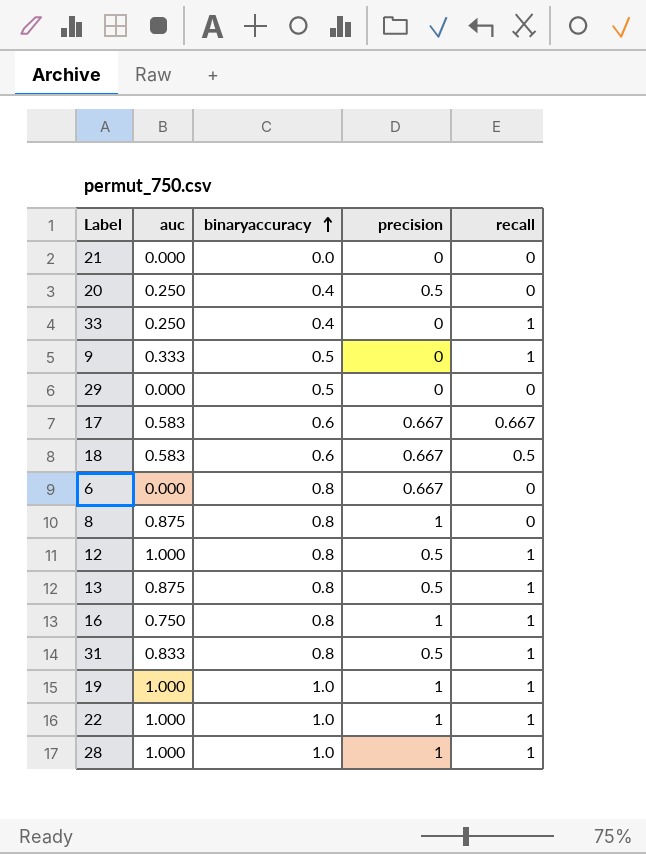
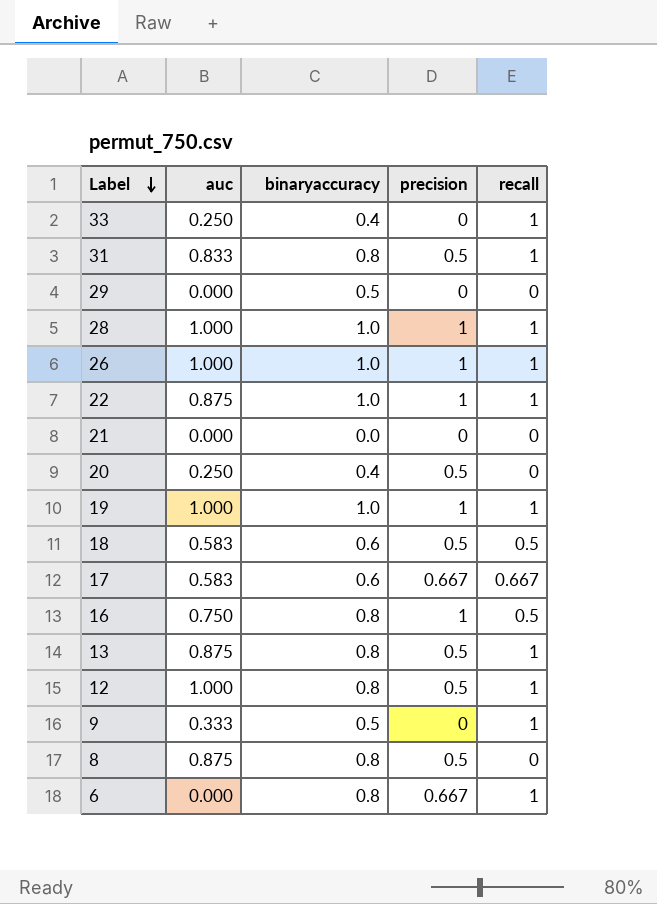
row order: binaryaccuracy ascending -> Label descending
row 26: none -> 1.000 | 1.0 | 1 | 1
22 | auc: 1.000 -> 0.875
18 | precision: 0.667 -> 0.5
16 | recall: 1 -> 0.5
8 | precision: 1 -> 0.5
6 | recall: 0 -> 1

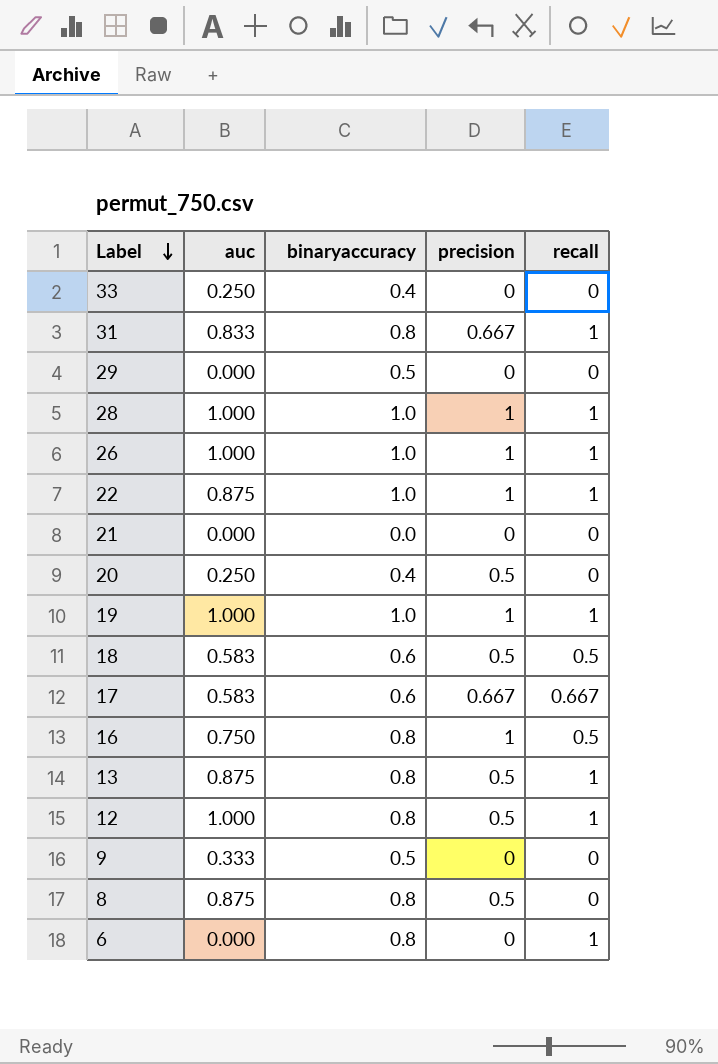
33 | recall: 1 -> 0
31 | precision: 0.5 -> 0.667
9 | recall: 1 -> 0
6 | precision: 0.667 -> 0

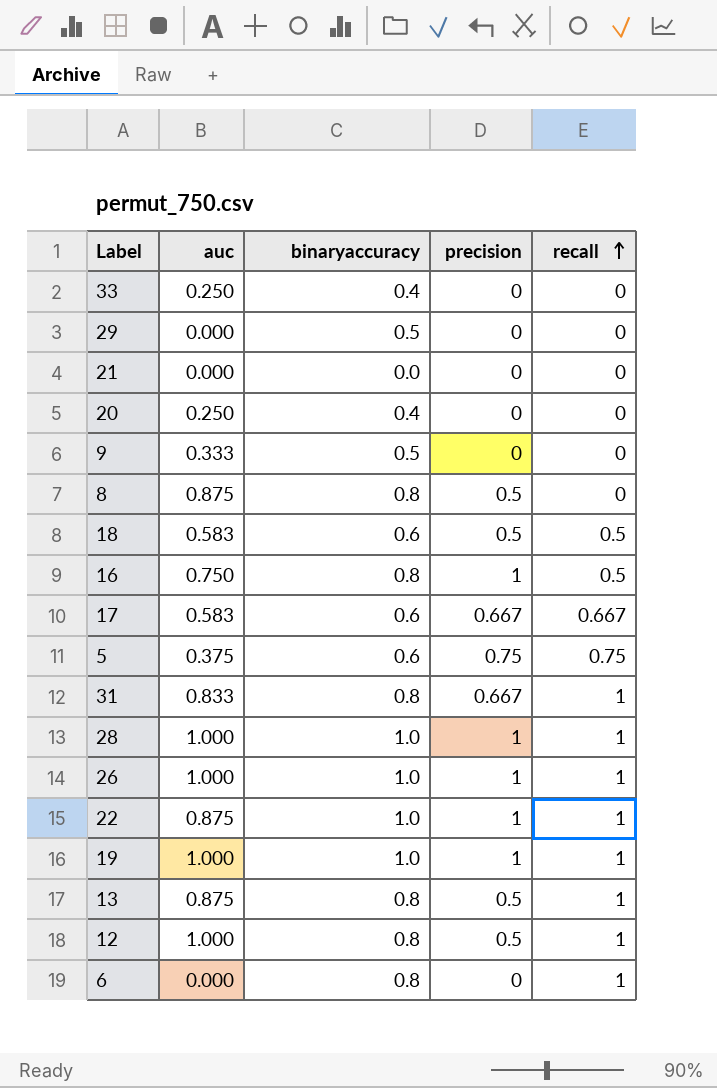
row order: Label descending -> recall ascending
20 | precision: 0.5 -> 0
row 5: none -> 0.375 | 0.6 | 0.75 | 0.75

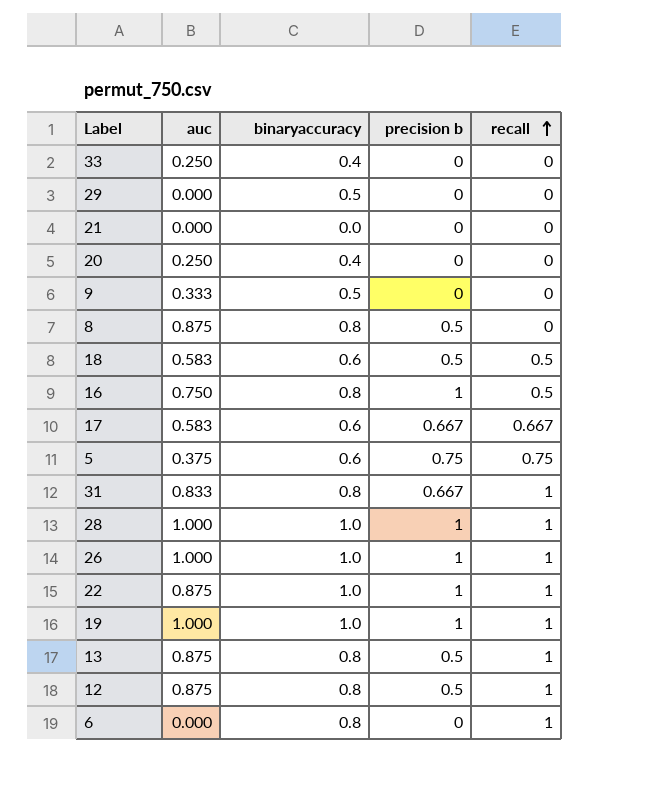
column name: precision -> precision b
12 | auc: 1.000 -> 0.875

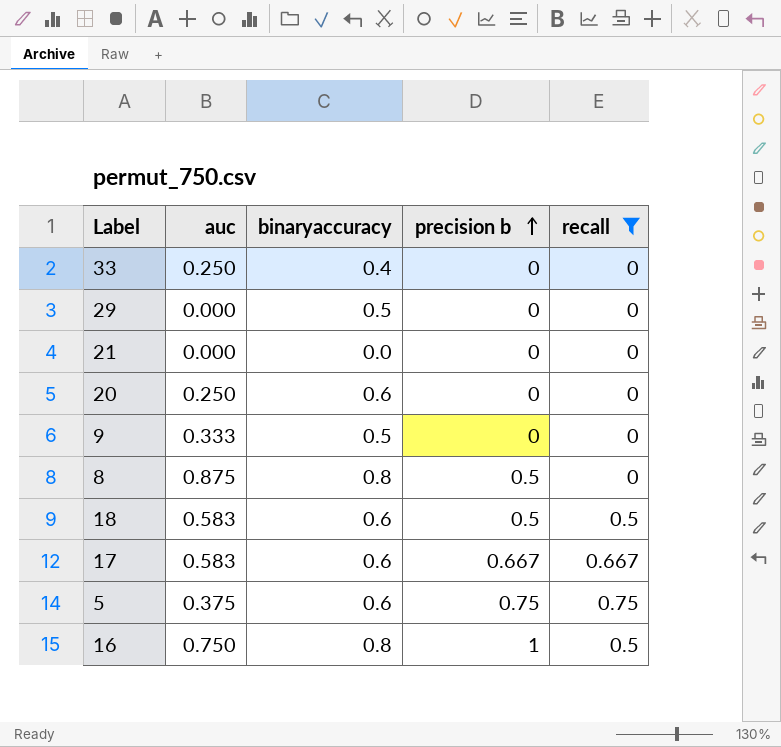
filter: none -> recall != 1
row order: recall ascending -> precision b ascending
20 | binaryaccuracy: 0.4 -> 0.6

